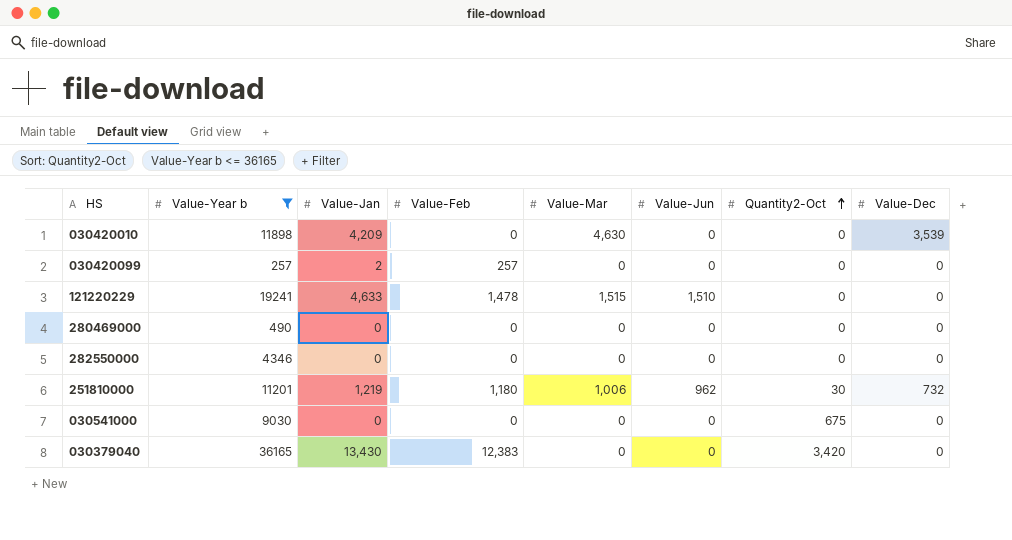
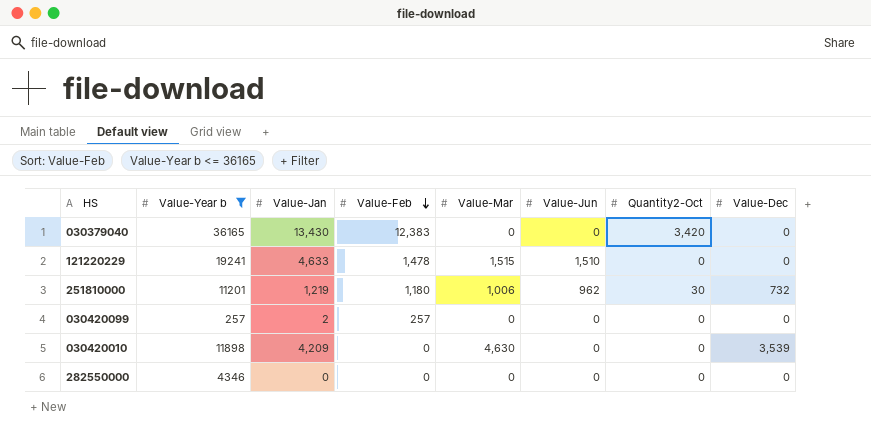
row order: Quantity2-Oct ascending -> Value-Feb descending
row 280469000: 490 | 0 | 0 | 0 | 0 | 0 | 0 -> none
row 030541000: 9030 | 0 | 0 | 0 | 0 | 675 | 0 -> none

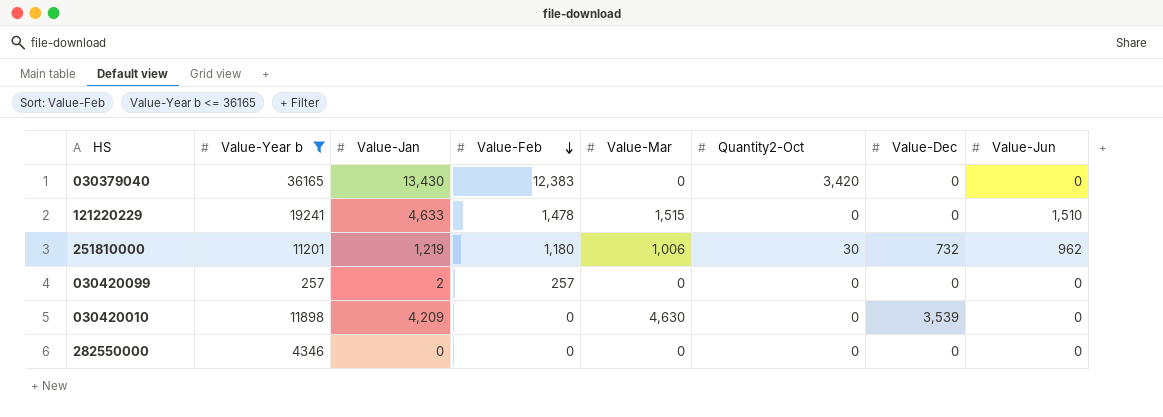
column Value-Jun | position: 6 -> 8

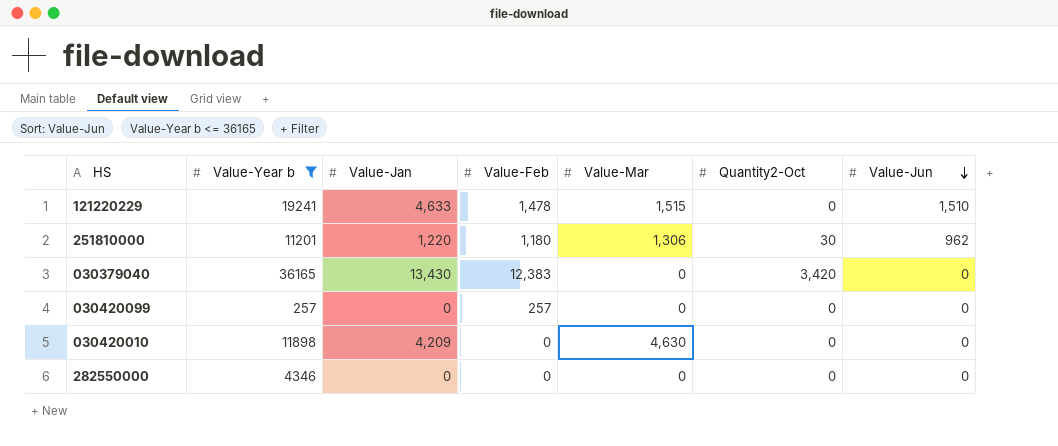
row order: Value-Feb descending -> Value-Jun descending
column Value-Dec | position: 7 -> none
251810000 | Value-Jan: 1,219 -> 1,220
251810000 | Value-Mar: 1,006 -> 1,306
030420099 | Value-Jan: 2 -> 0

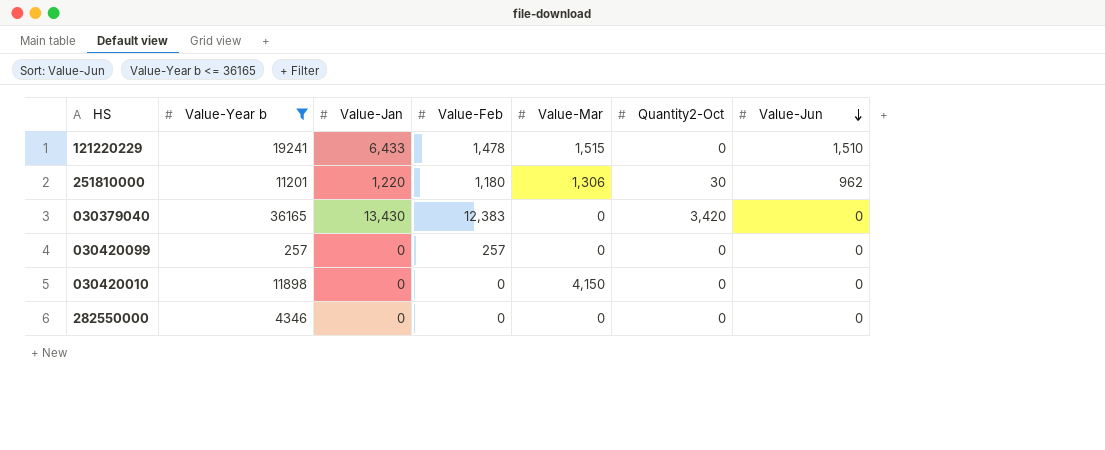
121220229 | Value-Jan: 4,633 -> 6,433
030420010 | Value-Jan: 4,209 -> 0
030420010 | Value-Mar: 4,630 -> 4,150

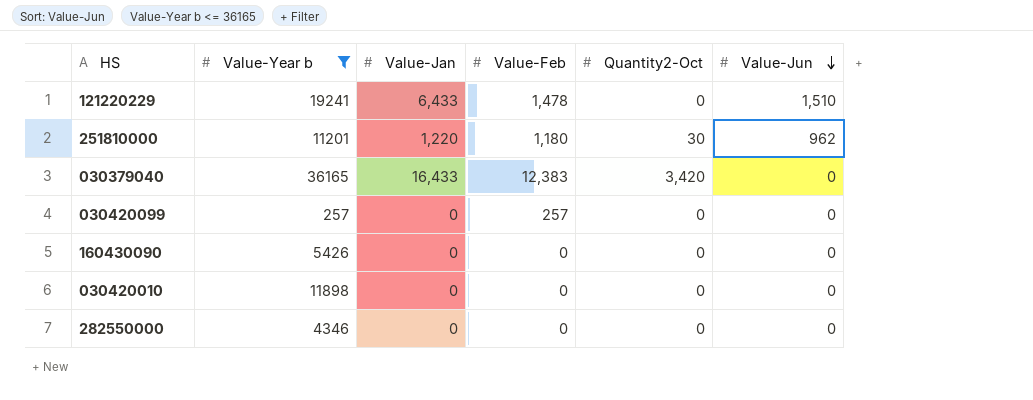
column Value-Mar | position: 5 -> none
030379040 | Value-Jan: 13,430 -> 16,433
row 160430090: none -> 5426 | 0 | 0 | 0 | 0

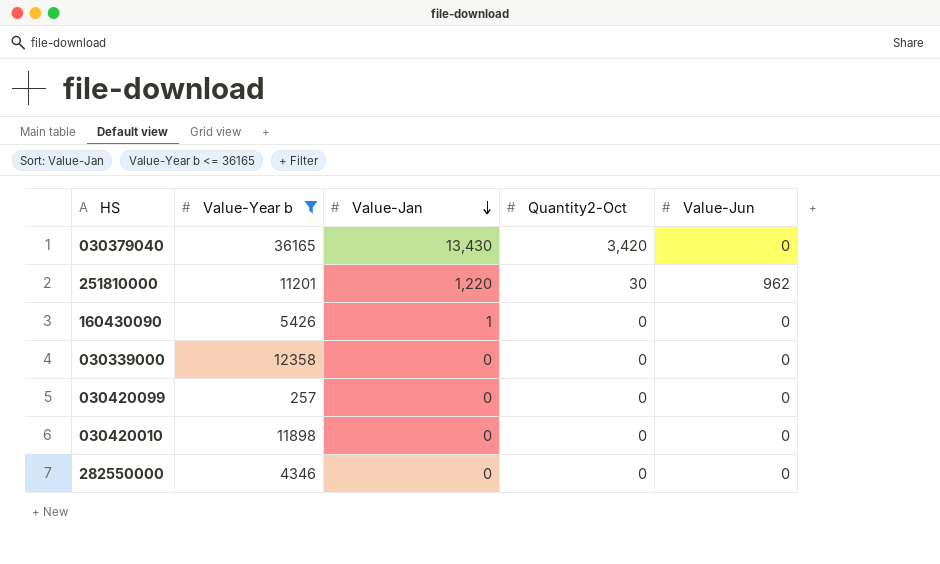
row order: Value-Jun descending -> Value-Jan descending
column Value-Feb | position: 4 -> none
row 121220229: 19241 | 6,433 | 1,478 | 0 | 1,510 -> none
030379040 | Value-Jan: 16,433 -> 13,430
160430090 | Value-Jan: 0 -> 1
row 030339000: none -> 12358 | 0 | 0 | 0

